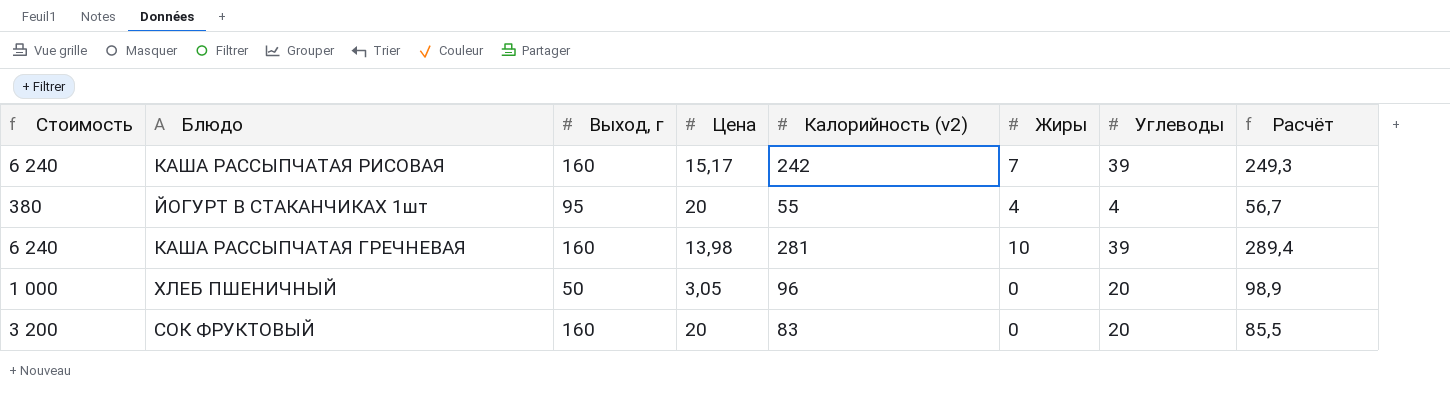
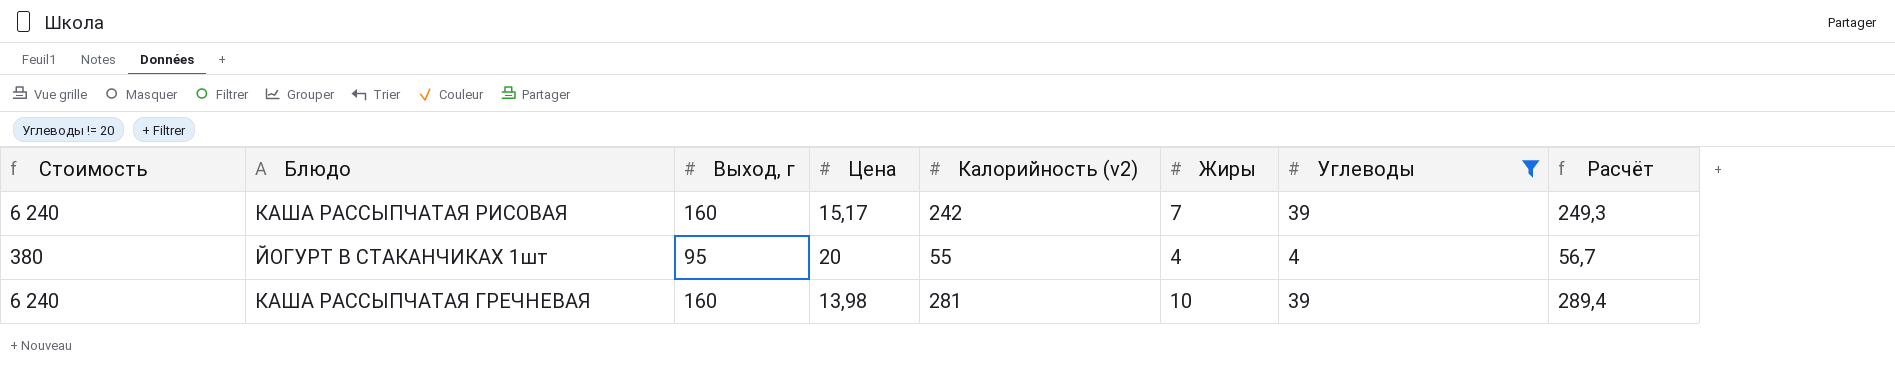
filter: none -> Углеводы != 20

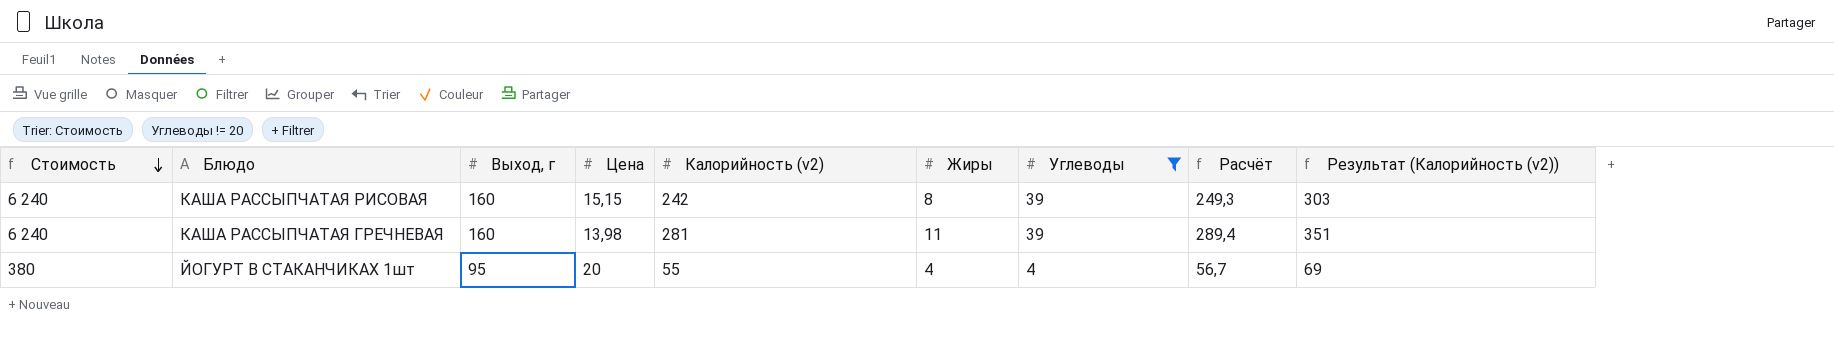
row order: none -> Стоимость descending
column Результат (Калорийность (v2)) | formula: none -> [Калорийность (v2)] * 1,25
КАША РАССЫПЧАТАЯ РИСОВАЯ | Цена: 15,17 -> 15,15
КАША РАССЫПЧАТАЯ РИСОВАЯ | Жиры: 7 -> 8
КАША РАССЫПЧАТАЯ ГРЕЧНЕВАЯ | Жиры: 10 -> 11

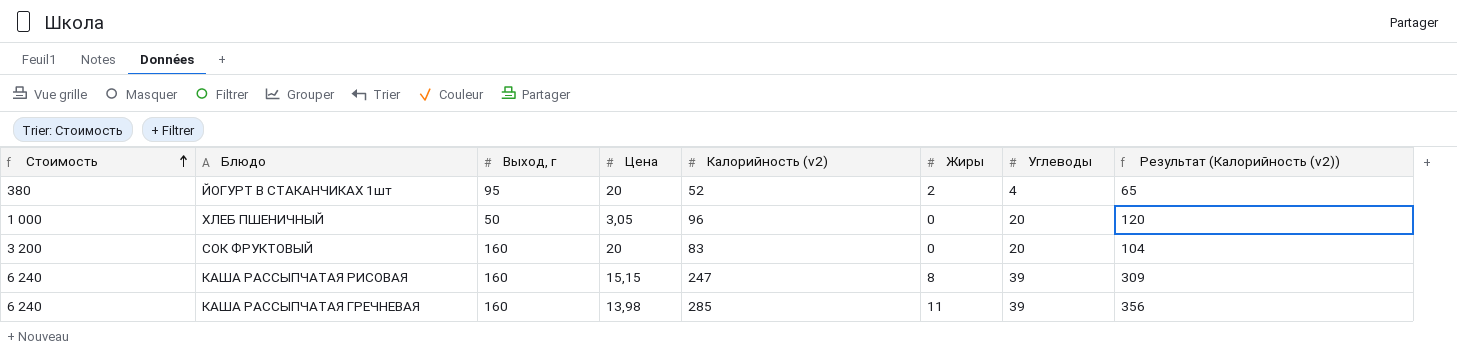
filter: Углеводы != 20 -> none
row order: Стоимость descending -> Стоимость ascending
column Расчёт | formula: [Калорийность (v2)] * 1,03 -> none
ЙОГУРТ В СТАКАНЧИКАХ 1шт | Калорийность (v2): 55 -> 52
ЙОГУРТ В СТАКАНЧИКАХ 1шт | Жиры: 4 -> 2
ЙОГУРТ В СТАКАНЧИКАХ 1шт | Результат (Калорийность (v2)): 69 -> 65
КАША РАССЫПЧАТАЯ РИСОВАЯ | Калорийность (v2): 242 -> 247
КАША РАССЫПЧАТАЯ РИСОВАЯ | Результат (Калорийность (v2)): 303 -> 309
КАША РАССЫПЧАТАЯ ГРЕЧНЕВАЯ | Калорийность (v2): 281 -> 285
КАША РАССЫПЧАТАЯ ГРЕЧНЕВАЯ | Результат (Калорийность (v2)): 351 -> 356

